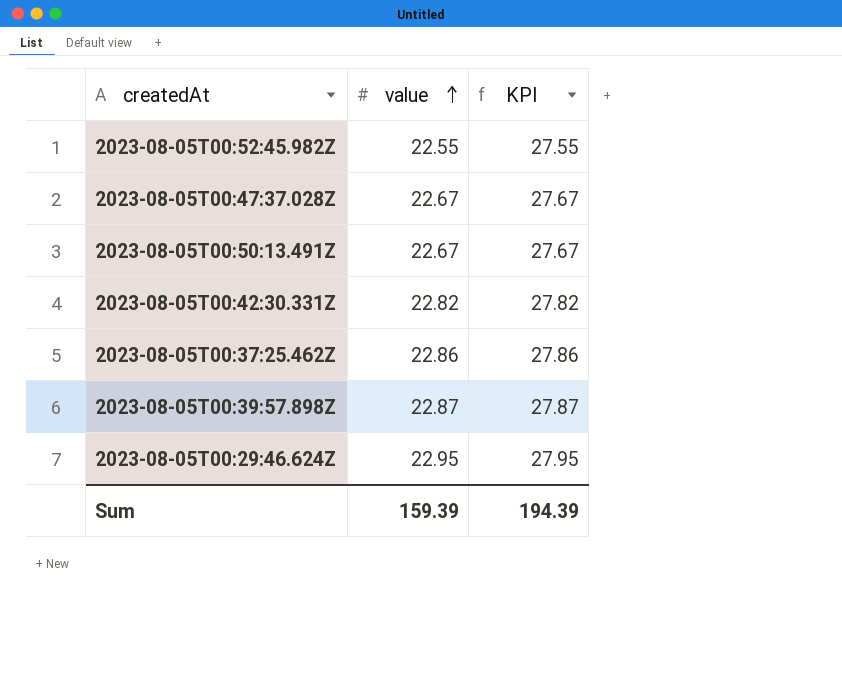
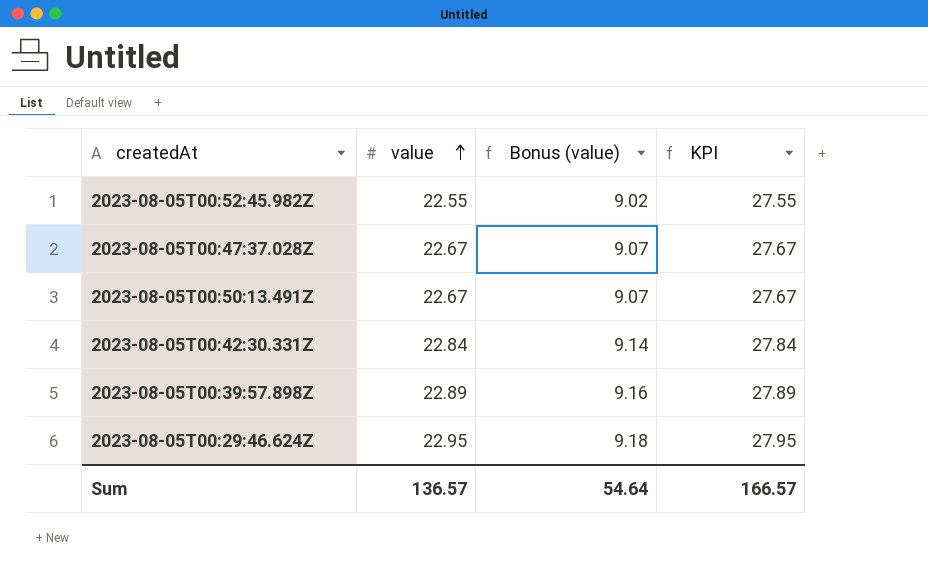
column Bonus (value) | formula: none -> [value] * 0.4
row 2023-08-05T00:37:25.462Z: 22.86 | 27.86 -> none
2023-08-05T00:42:30.331Z | value: 22.82 -> 22.84
2023-08-05T00:42:30.331Z | KPI: 27.82 -> 27.84
2023-08-05T00:39:57.898Z | value: 22.87 -> 22.89
2023-08-05T00:39:57.898Z | KPI: 27.87 -> 27.89
Sum | value: 159.39 -> 136.57
Sum | KPI: 194.39 -> 166.57

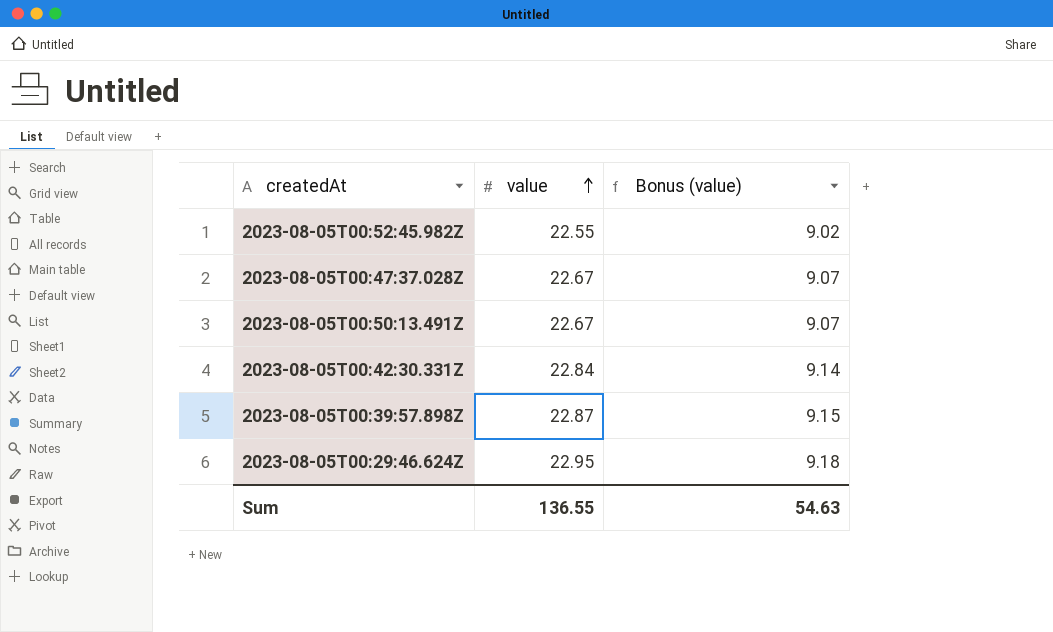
column KPI | formula: [value] + 5 -> none
2023-08-05T00:39:57.898Z | value: 22.89 -> 22.87
2023-08-05T00:39:57.898Z | Bonus (value): 9.16 -> 9.15
Sum | value: 136.57 -> 136.55
Sum | Bonus (value): 54.64 -> 54.63

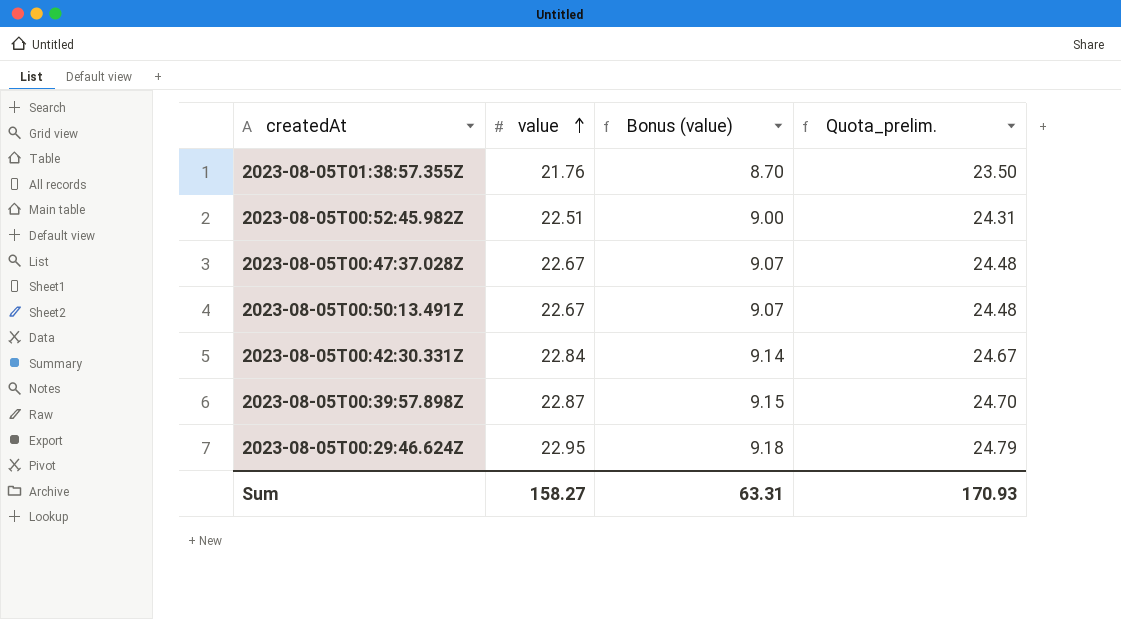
column Quota_prelim. | formula: none -> [value] * 1.08
row 2023-08-05T01:38:57.355Z: none -> 21.76 | 8.70 | 23.50
2023-08-05T00:52:45.982Z | value: 22.55 -> 22.51
2023-08-05T00:52:45.982Z | Bonus (value): 9.02 -> 9.00
Sum | value: 136.55 -> 158.27
Sum | Bonus (value): 54.63 -> 63.31

